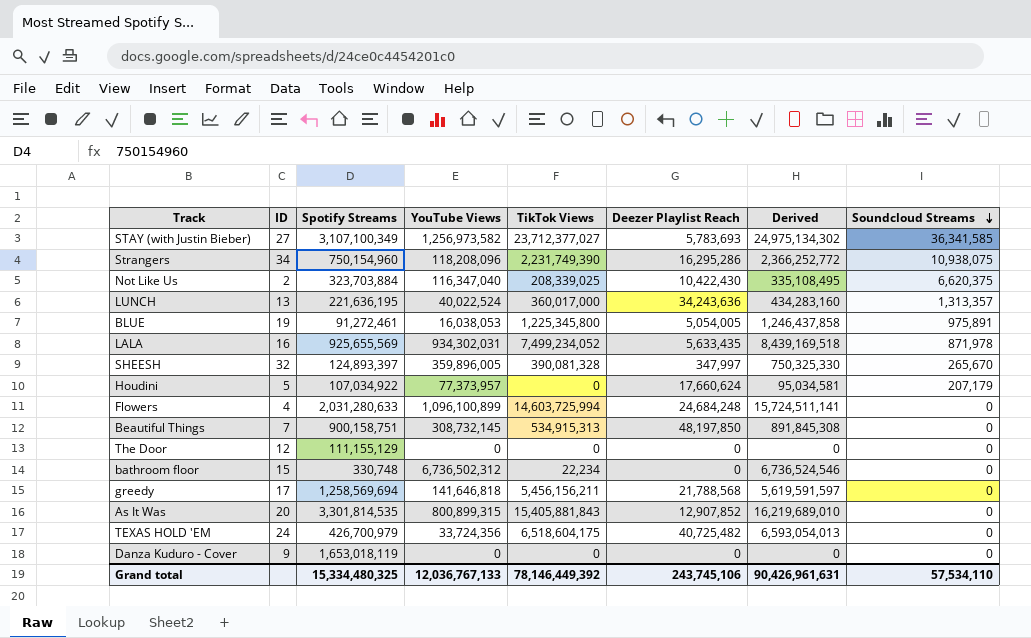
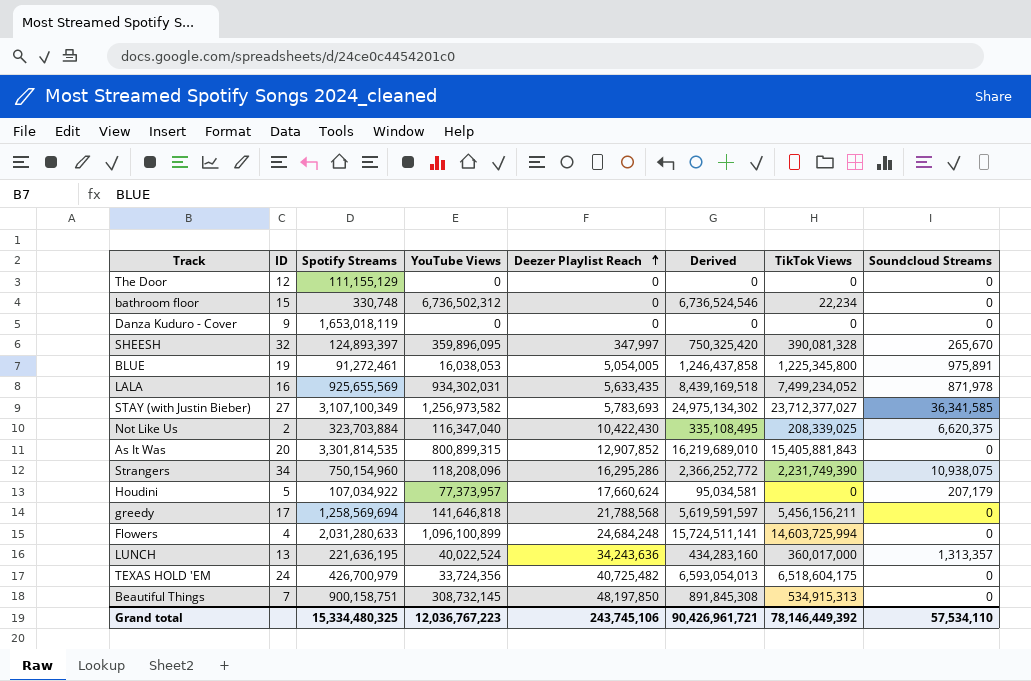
row order: Soundcloud Streams descending -> Deezer Playlist Reach ascending
column TikTok Views | position: 5 -> 7
SHEESH | YouTube Views: 359,896,005 -> 359,896,095
SHEESH | Derived: 750,325,330 -> 750,325,420
Grand total | YouTube Views: 12,036,767,133 -> 12,036,767,223
Grand total | Derived: 90,426,961,631 -> 90,426,961,721

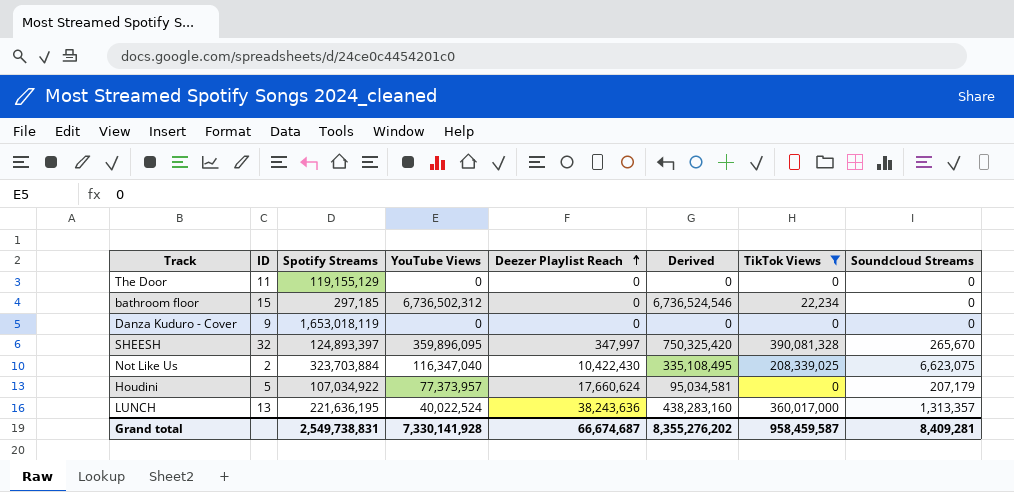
filter: none -> TikTok Views <= 390,081,328
The Door | ID: 12 -> 11
The Door | Spotify Streams: 111,155,129 -> 119,155,129
bathroom floor | Spotify Streams: 330,748 -> 297,185
Not Like Us | Soundcloud Streams: 6,620,375 -> 6,623,075
LUNCH | Deezer Playlist Reach: 34,243,636 -> 38,243,636
LUNCH | Derived: 434,283,160 -> 438,283,160
Grand total | Spotify Streams: 15,334,480,325 -> 2,549,738,831
Grand total | YouTube Views: 12,036,767,223 -> 7,330,141,928
Grand total | Deezer Playlist Reach: 243,745,106 -> 66,674,687
Grand total | Derived: 90,426,961,721 -> 8,355,276,202
Grand total | TikTok Views: 78,146,449,392 -> 958,459,587
Grand total | Soundcloud Streams: 57,534,110 -> 8,409,281

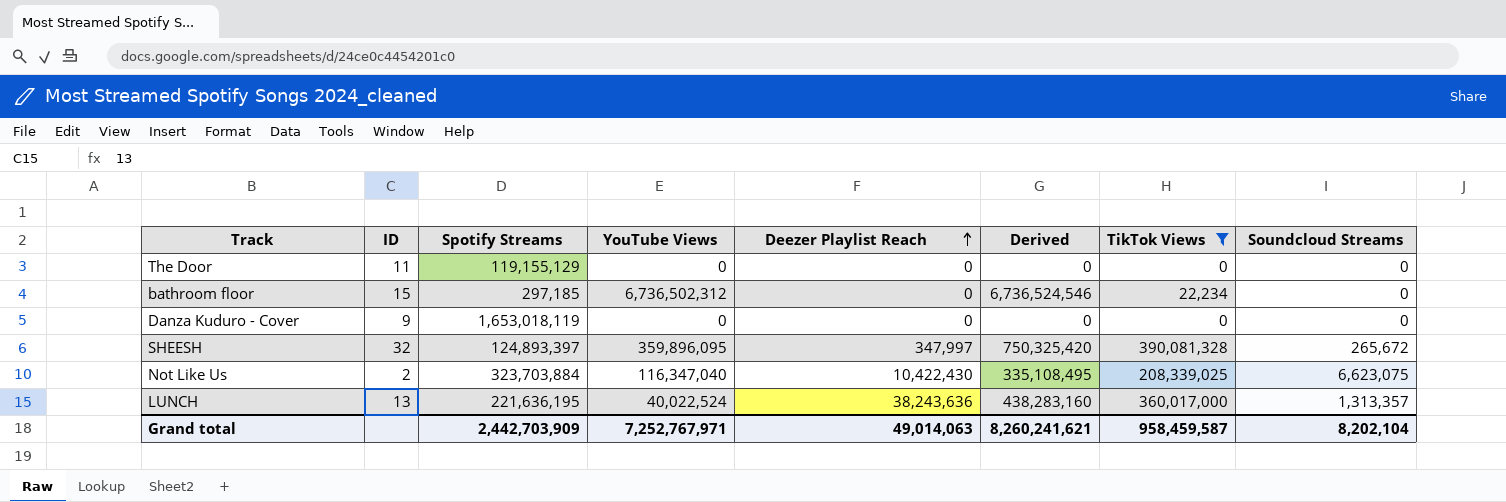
row Houdini: 5 | 107,034,922 | 77,373,957 | 17,660,624 | 95,034,581 | 0 | 207,179 -> none
SHEESH | Soundcloud Streams: 265,670 -> 265,672
Grand total | Spotify Streams: 2,549,738,831 -> 2,442,703,909
Grand total | YouTube Views: 7,330,141,928 -> 7,252,767,971
Grand total | Deezer Playlist Reach: 66,674,687 -> 49,014,063
Grand total | Derived: 8,355,276,202 -> 8,260,241,621
Grand total | Soundcloud Streams: 8,409,281 -> 8,202,104

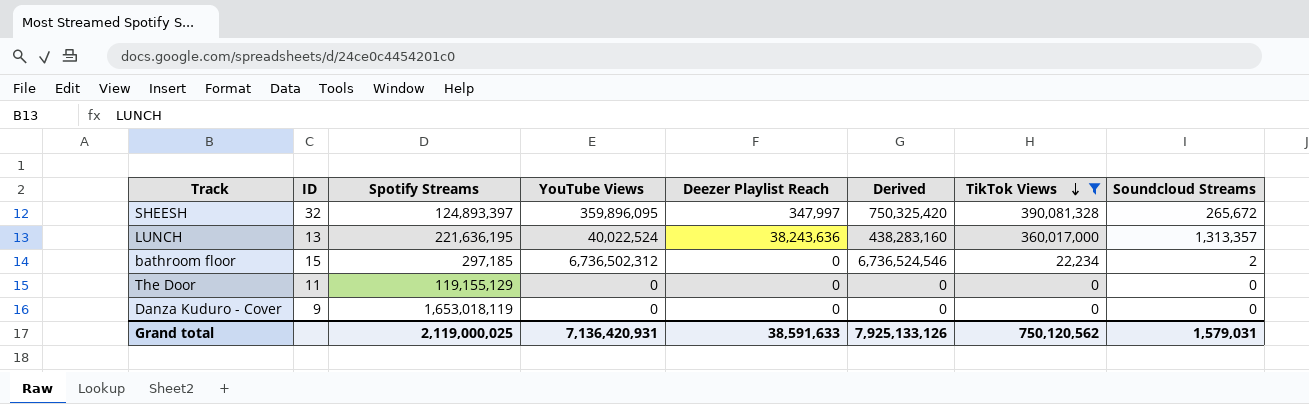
row order: Deezer Playlist Reach ascending -> TikTok Views descending
row Not Like Us: 2 | 323,703,884 | 116,347,040 | 10,422,430 | 335,108,495 | 208,339,025 | 6,623,075 -> none
bathroom floor | Soundcloud Streams: 0 -> 2
Grand total | Spotify Streams: 2,442,703,909 -> 2,119,000,025
Grand total | YouTube Views: 7,252,767,971 -> 7,136,420,931
Grand total | Deezer Playlist Reach: 49,014,063 -> 38,591,633
Grand total | Derived: 8,260,241,621 -> 7,925,133,126
Grand total | TikTok Views: 958,459,587 -> 750,120,562
Grand total | Soundcloud Streams: 8,202,104 -> 1,579,031

